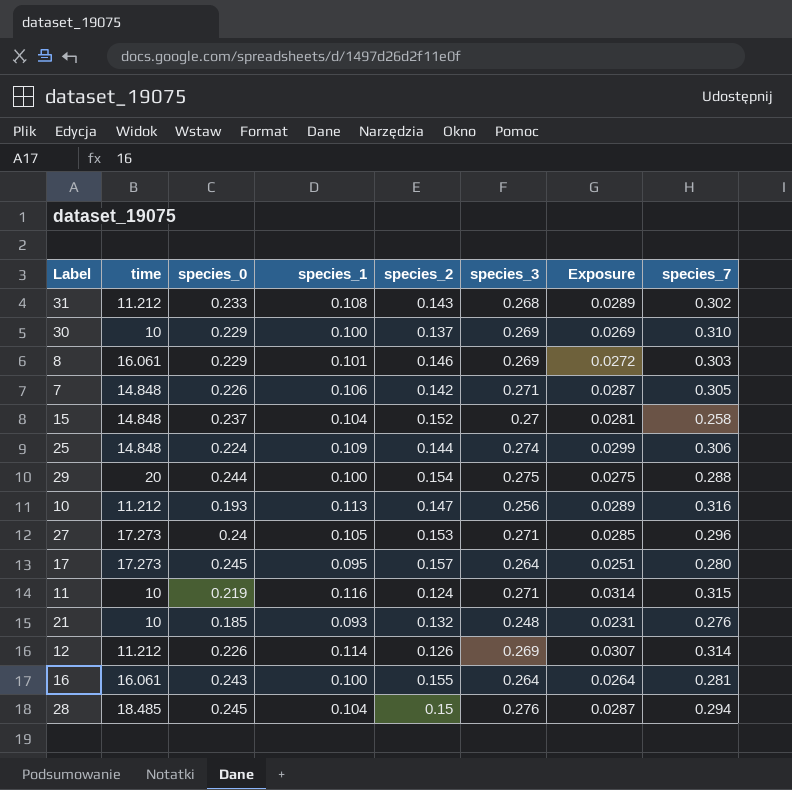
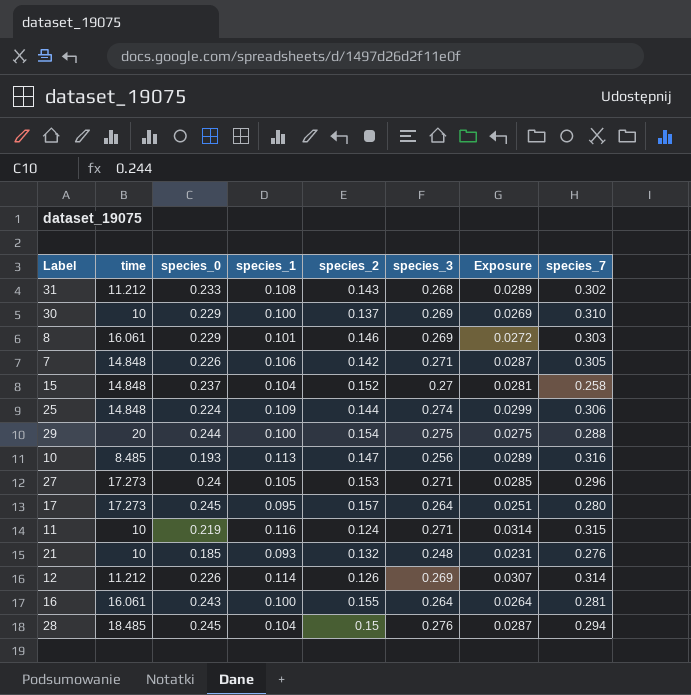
10 | time: 11.212 -> 8.485

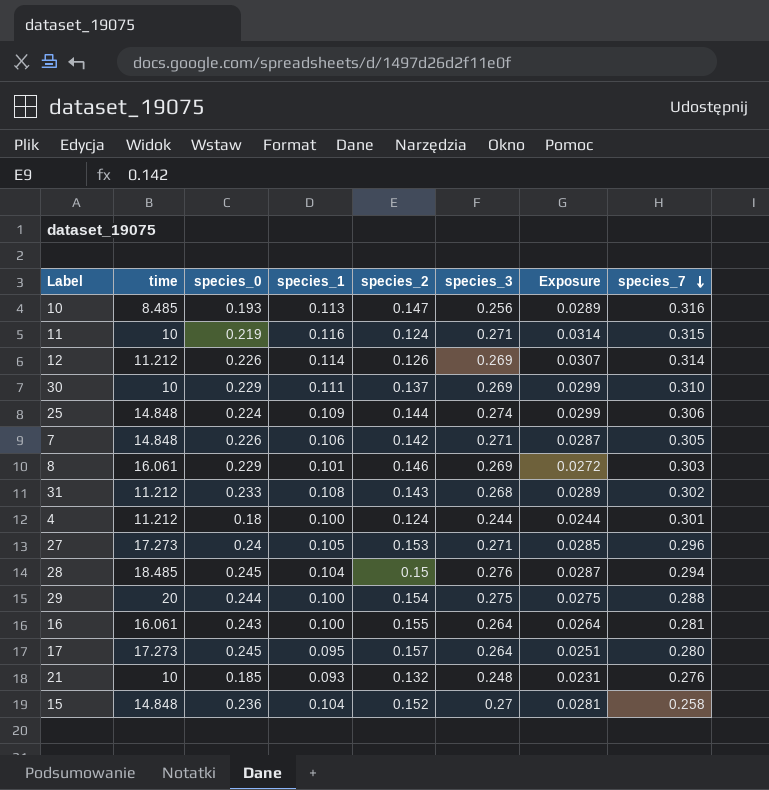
row order: none -> species_7 descending
30 | species_1: 0.100 -> 0.111
30 | Exposure: 0.0269 -> 0.0299
row 4: none -> 11.212 | 0.18 | 0.100 | 0.124 | 0.244 | 0.0244 | 0.301
15 | species_0: 0.237 -> 0.236

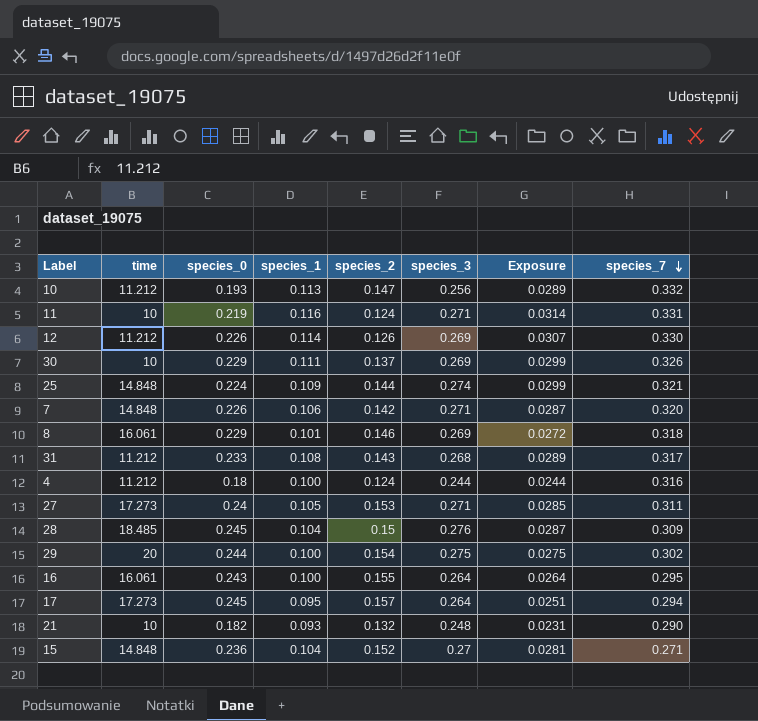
10 | time: 8.485 -> 11.212
10 | species_7: 0.316 -> 0.332
11 | species_7: 0.315 -> 0.331
12 | species_7: 0.314 -> 0.330
30 | species_7: 0.310 -> 0.326
25 | species_7: 0.306 -> 0.321
7 | species_7: 0.305 -> 0.320
8 | species_7: 0.303 -> 0.318
31 | species_7: 0.302 -> 0.317
4 | species_7: 0.301 -> 0.316
27 | species_7: 0.296 -> 0.311
28 | species_7: 0.294 -> 0.309
29 | species_7: 0.288 -> 0.302
16 | species_7: 0.281 -> 0.295
17 | species_7: 0.280 -> 0.294
21 | species_0: 0.185 -> 0.182
21 | species_7: 0.276 -> 0.290
15 | species_7: 0.258 -> 0.271

